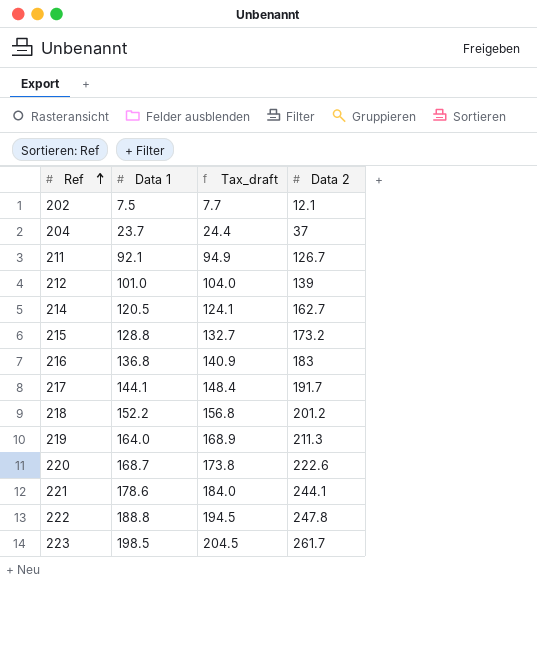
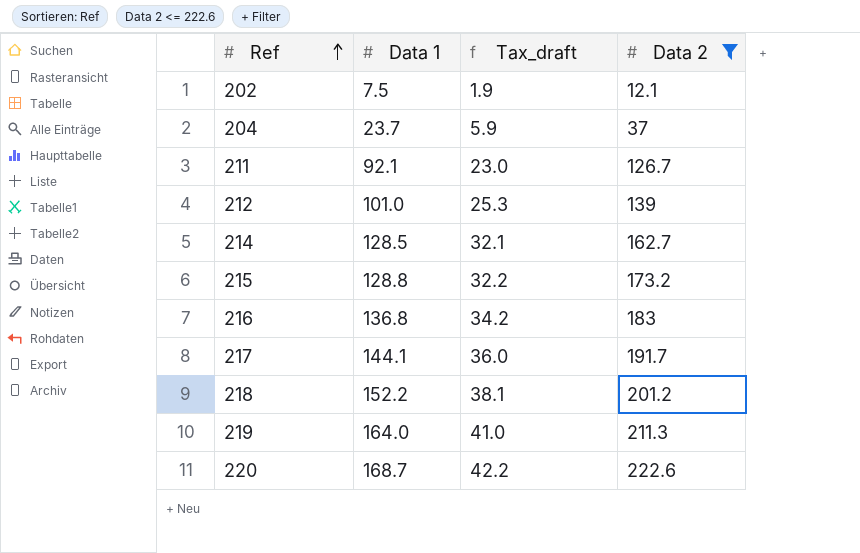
filter: none -> Data 2 <= 222.6
column Tax_draft | formula: [Data 1] * 1.03 -> [Data 1] * 0.25
214 | Data 1: 120.5 -> 128.5

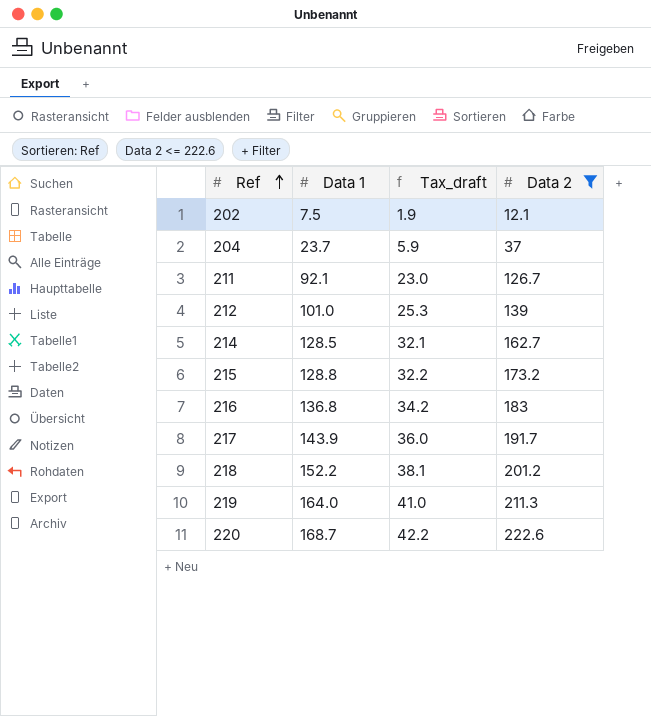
217 | Data 1: 144.1 -> 143.9

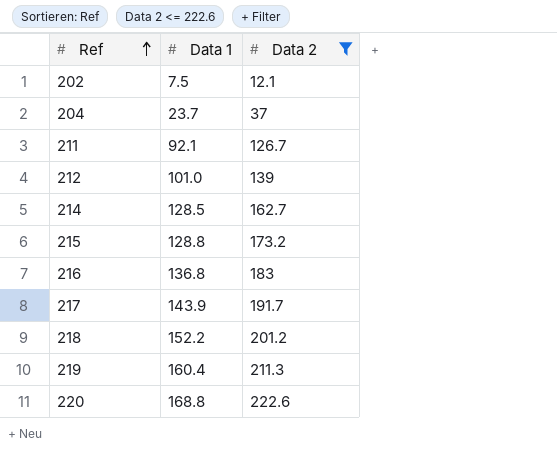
column Tax_draft | formula: [Data 1] * 0.25 -> none
219 | Data 1: 164.0 -> 160.4
220 | Data 1: 168.7 -> 168.8

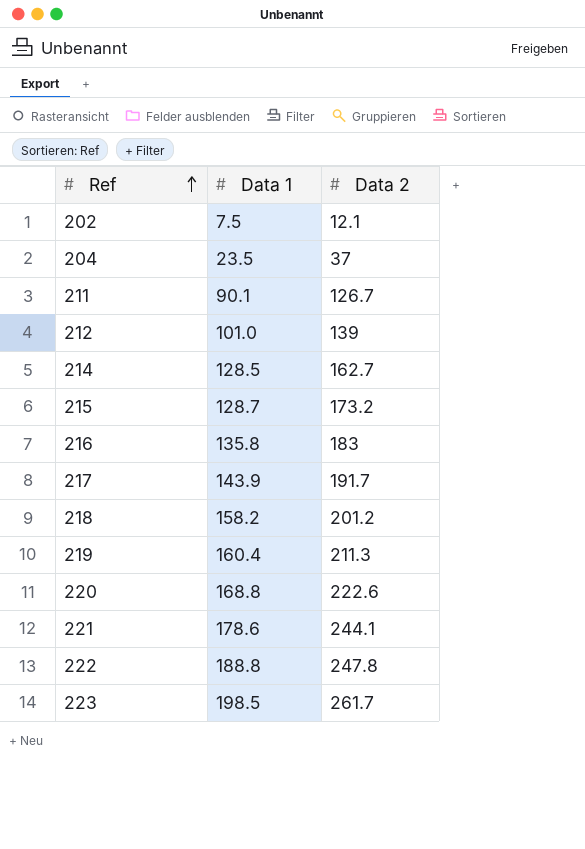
filter: Data 2 <= 222.6 -> none
204 | Data 1: 23.7 -> 23.5
211 | Data 1: 92.1 -> 90.1
215 | Data 1: 128.8 -> 128.7
216 | Data 1: 136.8 -> 135.8
218 | Data 1: 152.2 -> 158.2

